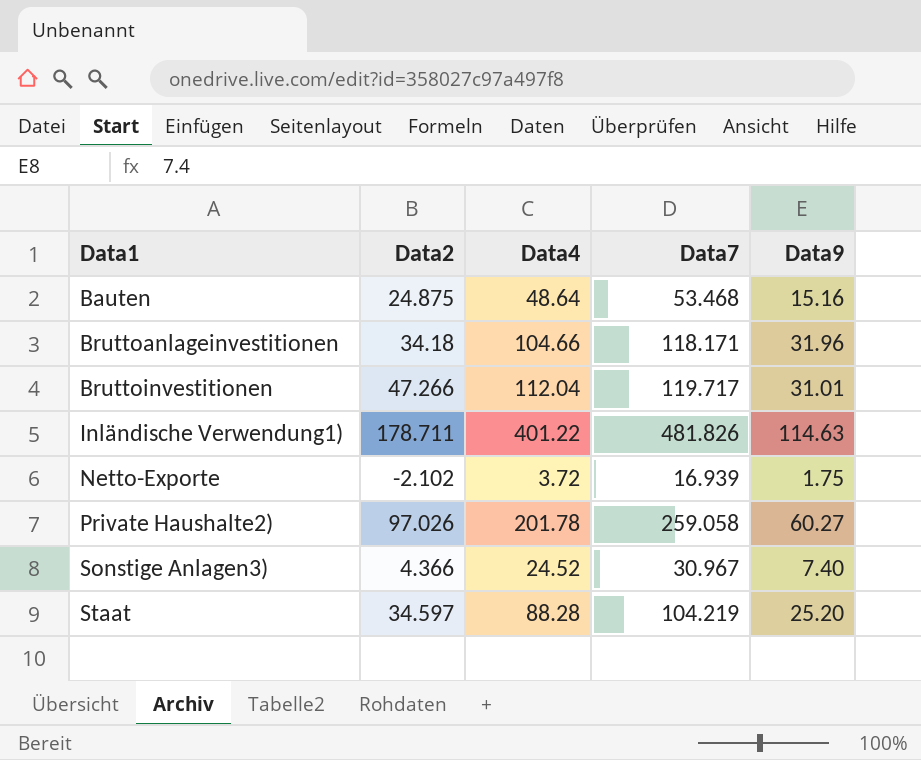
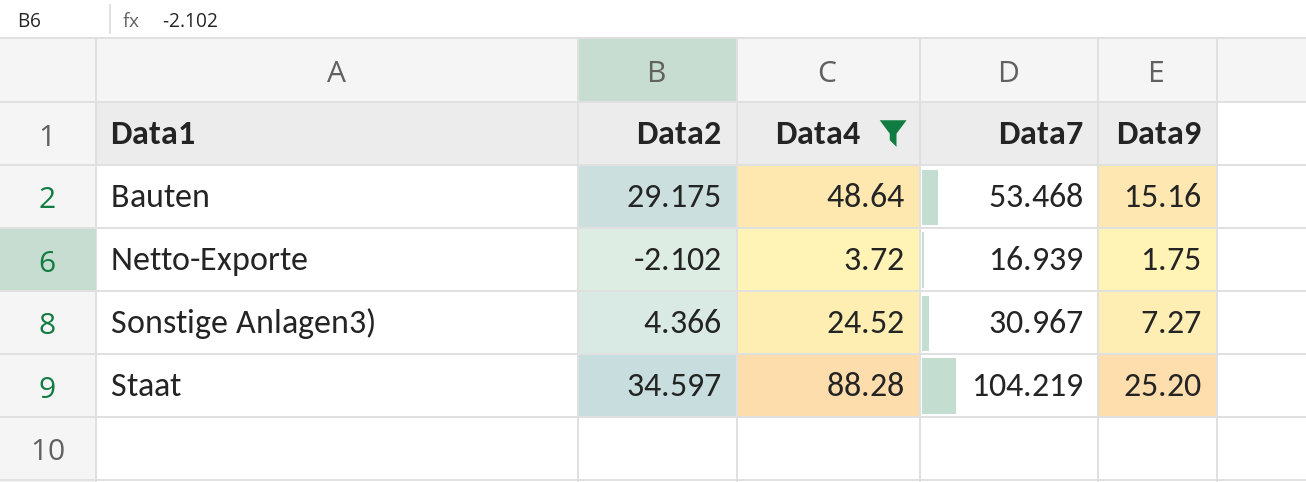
filter: none -> Data4 <= 88.28
Bauten | Data2: 24.875 -> 29.175
Sonstige Anlagen3) | Data9: 7.40 -> 7.27

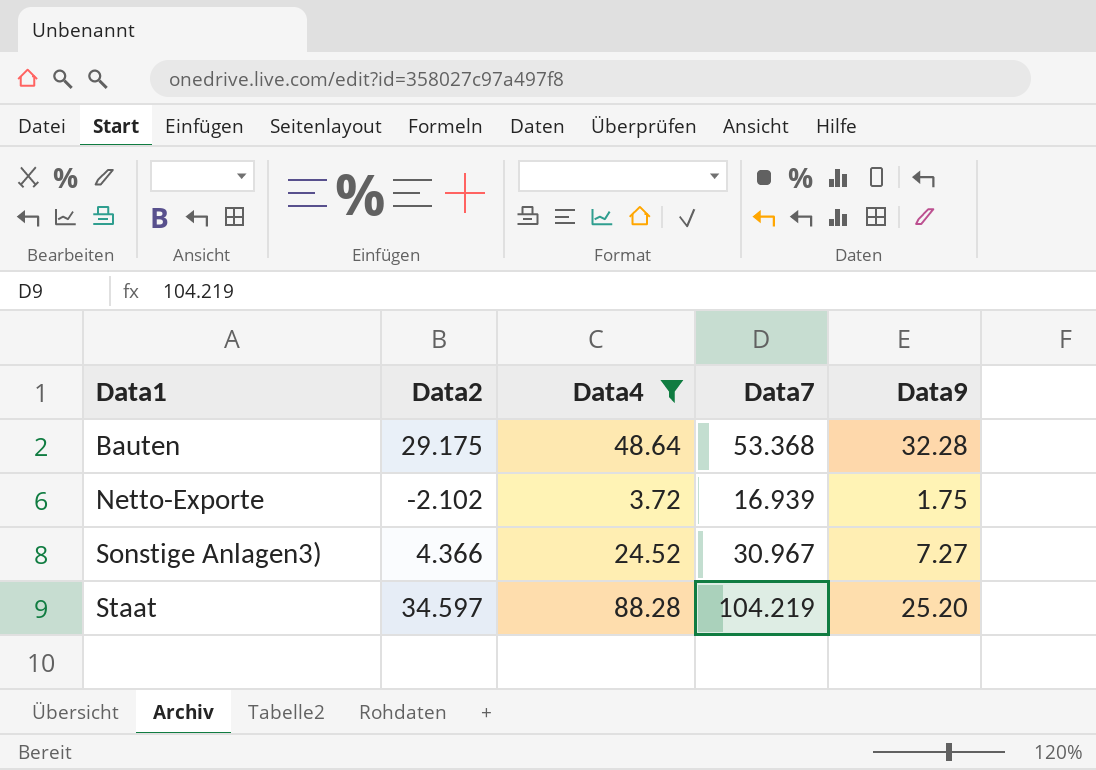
Bauten | Data7: 53.468 -> 53.368
Bauten | Data9: 15.16 -> 32.28

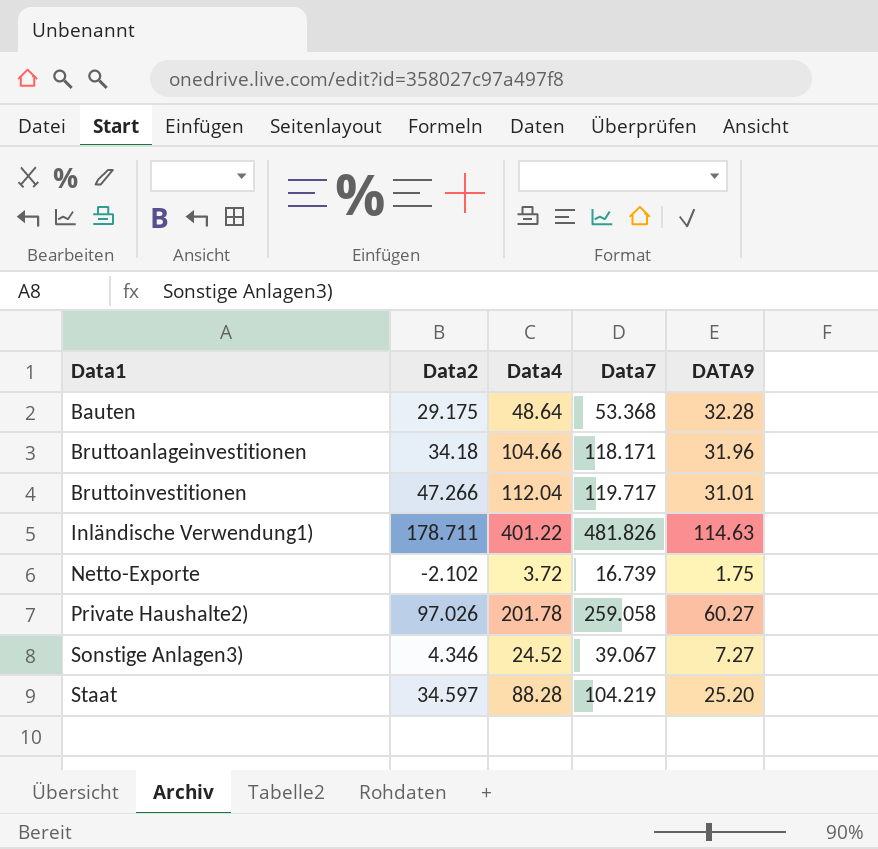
filter: Data4 <= 88.28 -> none
column name: Data9 -> DATA9
Netto-Exporte | Data7: 16.939 -> 16.739
Sonstige Anlagen3) | Data2: 4.366 -> 4.346
Sonstige Anlagen3) | Data7: 30.967 -> 39.067

